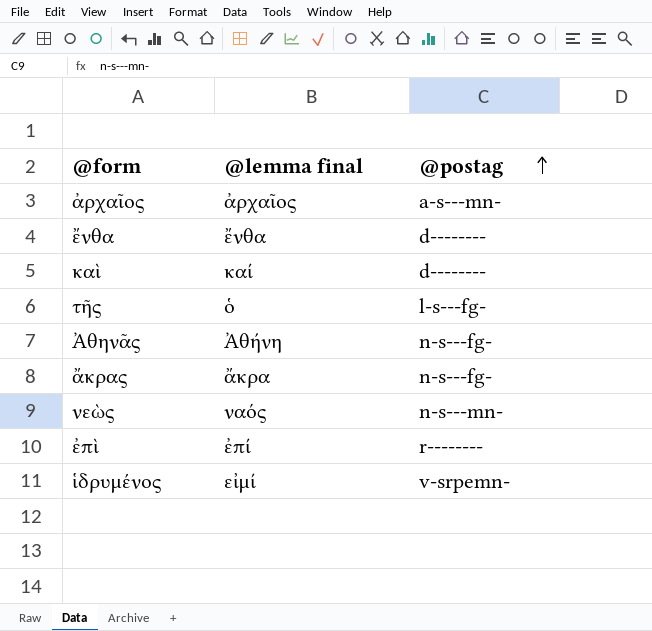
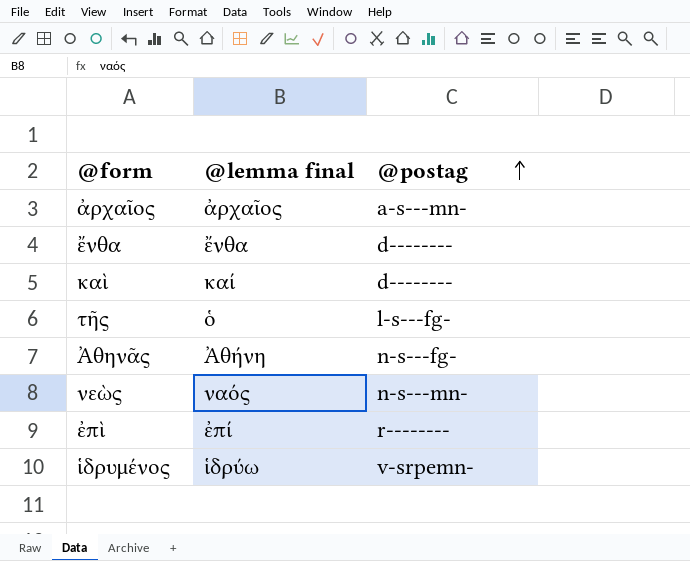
row ἄκρας: ἄκρα | n-s---fg- -> none
ἱδρυμένος | @lemma final: εἰμί -> ἱδρύω

